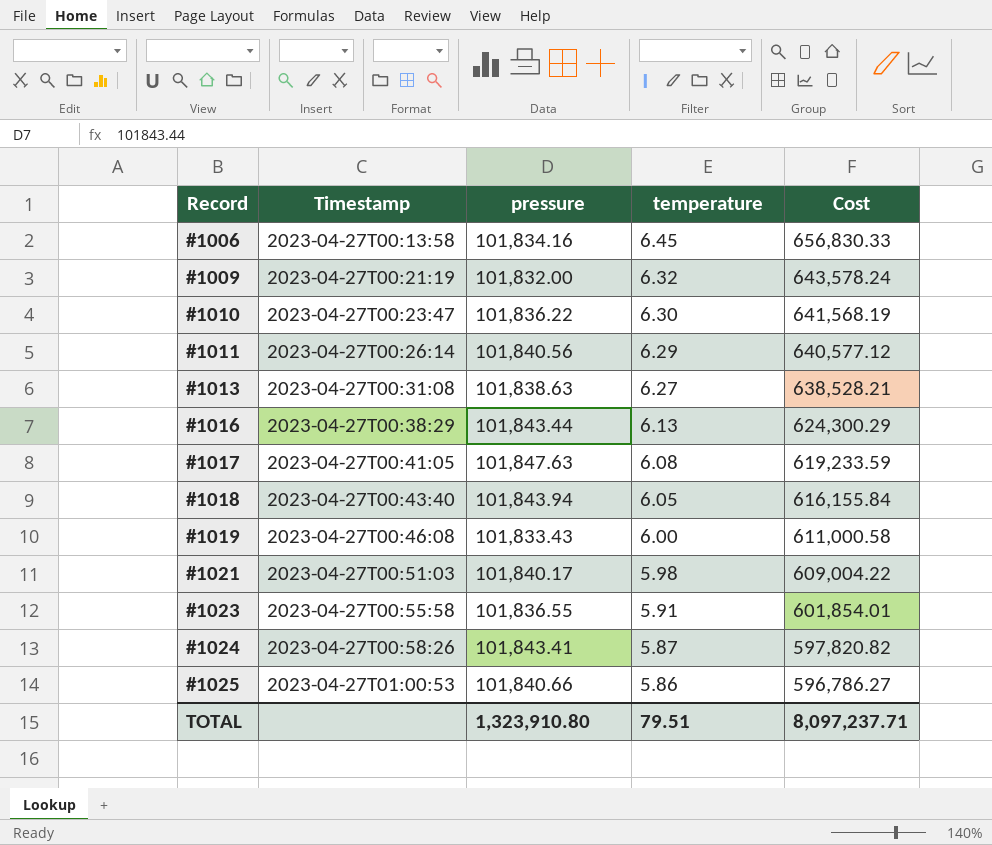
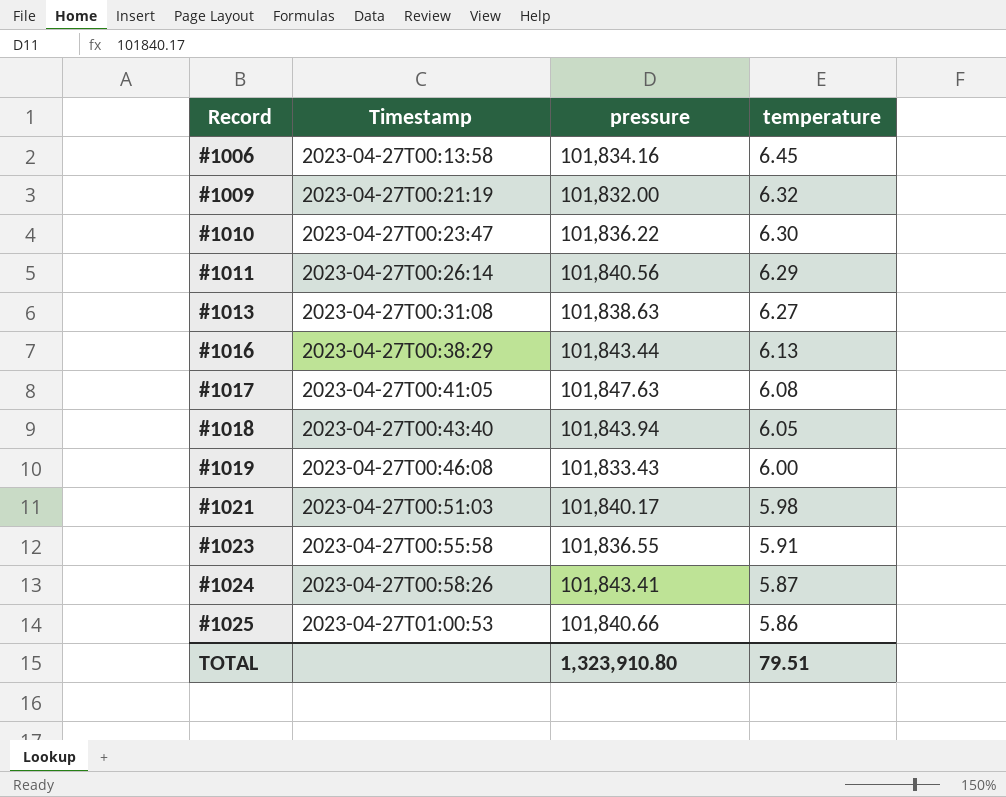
column Cost | formula: [pressure] * [temperature] -> none

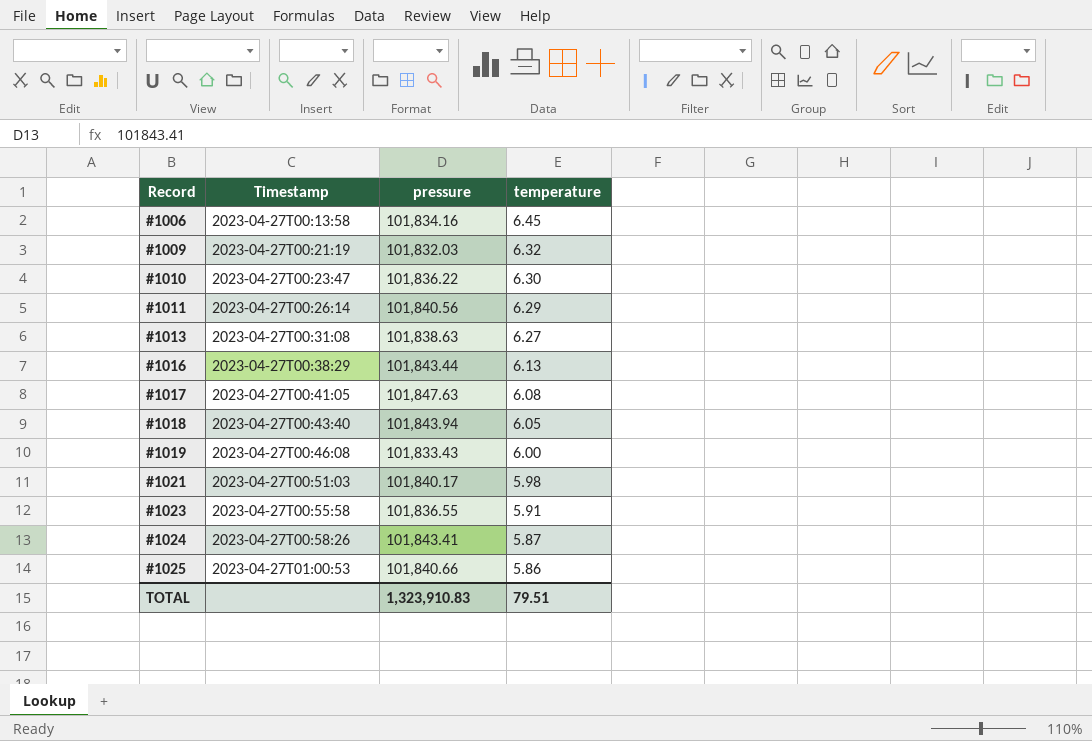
#1009 | pressure: 101,832.00 -> 101,832.03
TOTAL | pressure: 1,323,910.80 -> 1,323,910.83

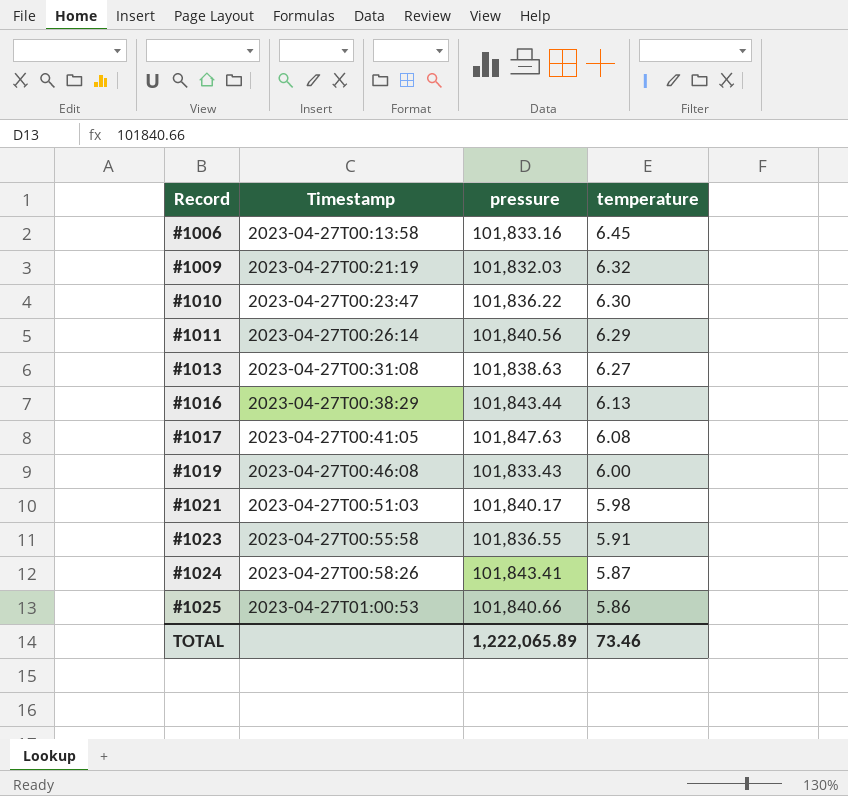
row #1018: 2023-04-27T00:43:40 | 101,843.94 | 6.05 -> none
#1006 | pressure: 101,834.16 -> 101,833.16
TOTAL | pressure: 1,323,910.83 -> 1,222,065.89
TOTAL | temperature: 79.51 -> 73.46

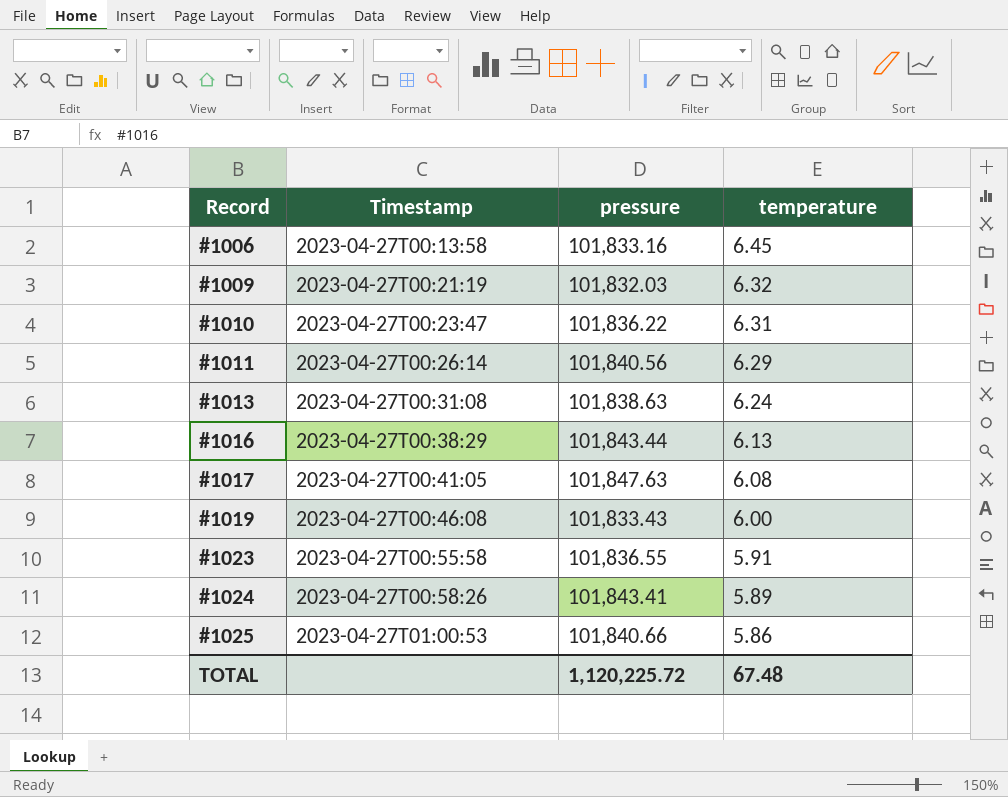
row #1021: 2023-04-27T00:51:03 | 101,840.17 | 5.98 -> none
#1010 | temperature: 6.30 -> 6.31
#1013 | temperature: 6.27 -> 6.24
#1024 | temperature: 5.87 -> 5.89
TOTAL | pressure: 1,222,065.89 -> 1,120,225.72
TOTAL | temperature: 73.46 -> 67.48

